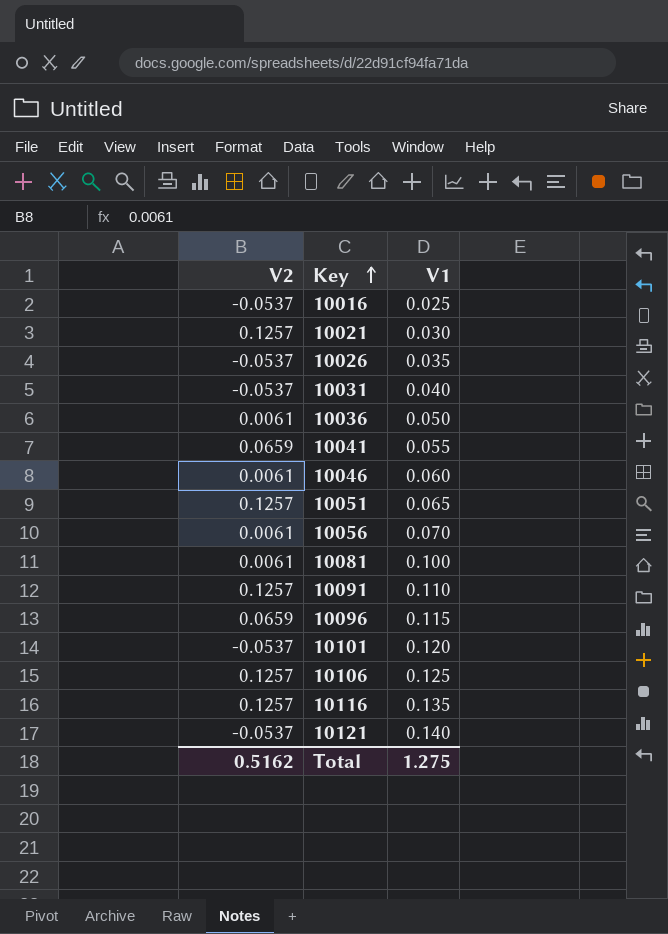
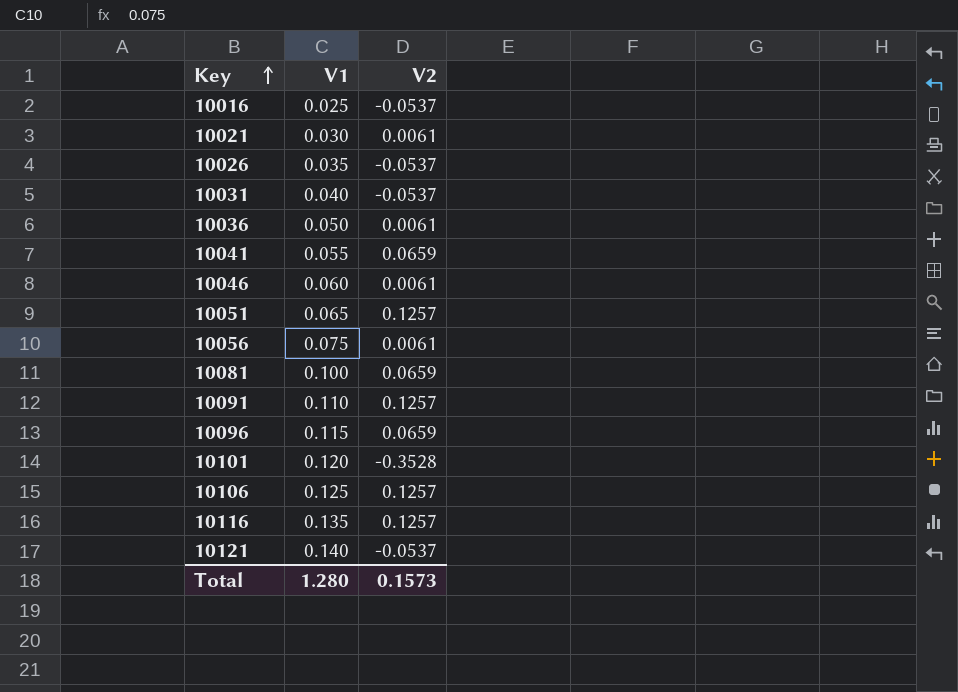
column V2 | position: 1 -> 3
10021 | V2: 0.1257 -> 0.0061
10056 | V1: 0.070 -> 0.075
10081 | V2: 0.0061 -> 0.0659
10101 | V2: -0.0537 -> -0.3528
Total | V1: 1.275 -> 1.280
Total | V2: 0.5162 -> 0.1573

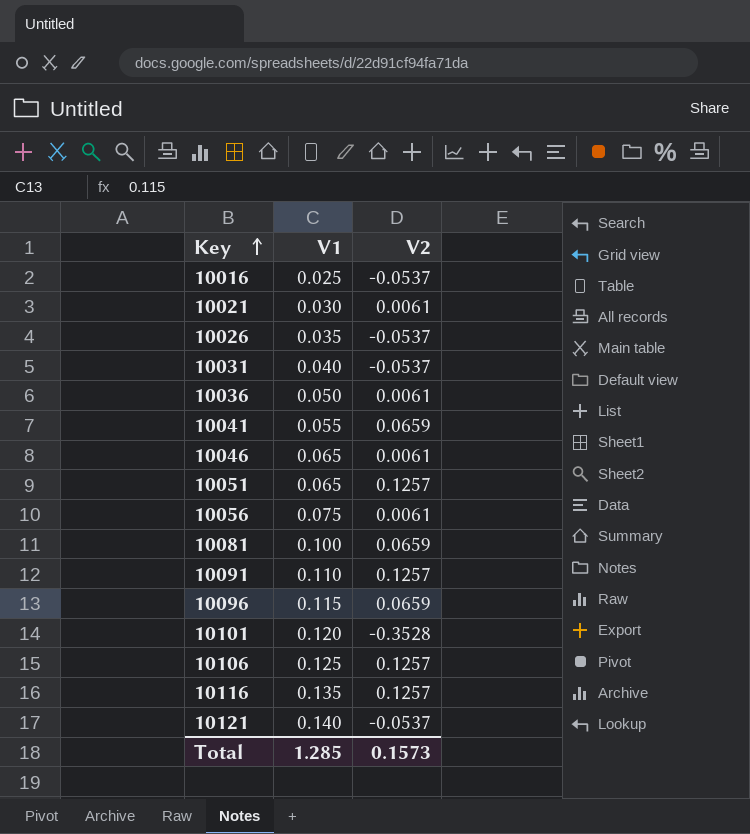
10046 | V1: 0.060 -> 0.065
Total | V1: 1.280 -> 1.285

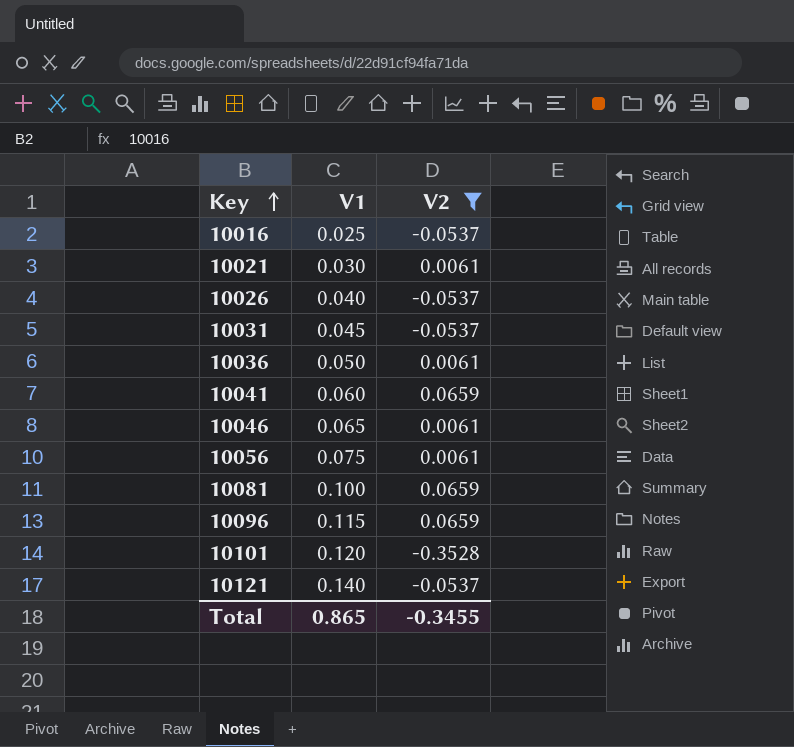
filter: none -> V2 != 0.1257
10026 | V1: 0.035 -> 0.040
10031 | V1: 0.040 -> 0.045
10041 | V1: 0.055 -> 0.060
Total | V1: 1.285 -> 0.865
Total | V2: 0.1573 -> -0.3455

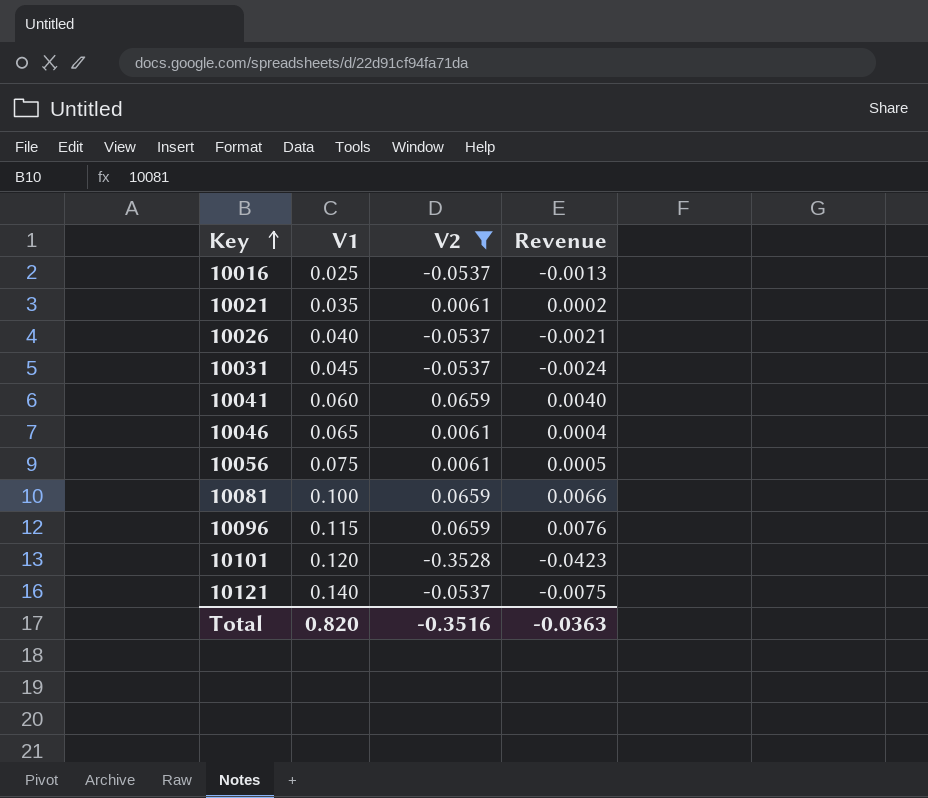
column Revenue | formula: none -> [V1] * [V2]
row 10036: 0.050 | 0.0061 -> none
10021 | V1: 0.030 -> 0.035
Total | V1: 0.865 -> 0.820
Total | V2: -0.3455 -> -0.3516

